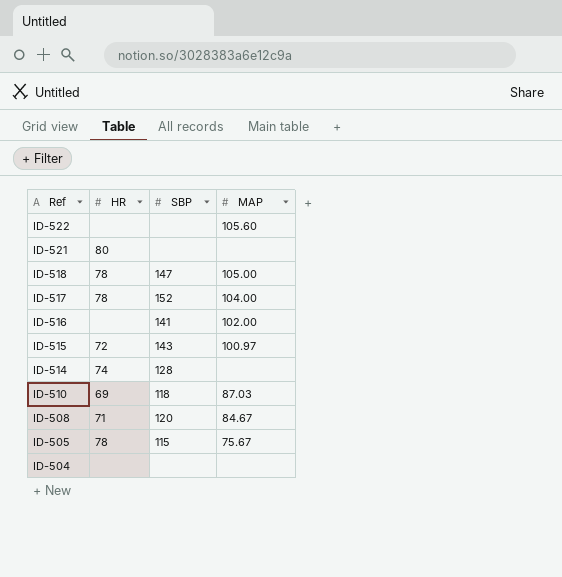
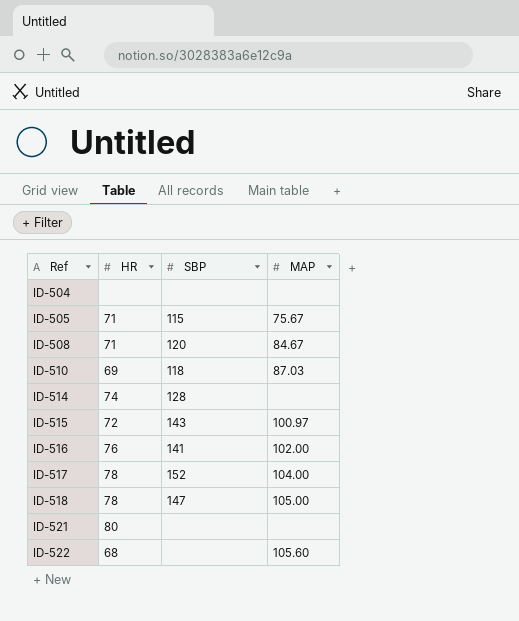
row order: Ref descending -> Ref ascending
ID-505 | HR: 78 -> 71
ID-516 | HR: none -> 76
ID-522 | HR: none -> 68

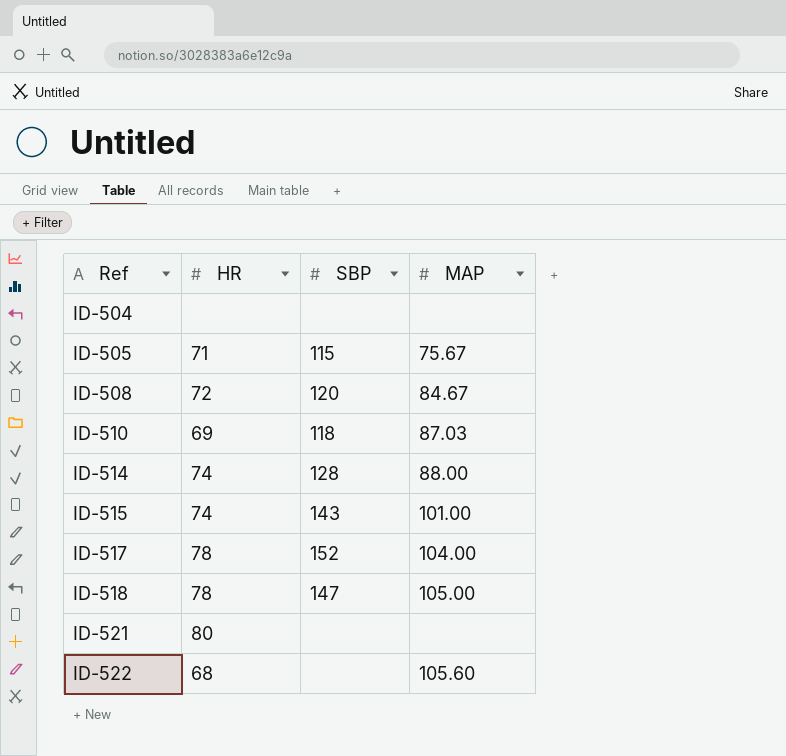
row ID-516: 76 | 141 | 102.00 -> none
ID-508 | HR: 71 -> 72
ID-514 | MAP: none -> 88.00
ID-515 | HR: 72 -> 74
ID-515 | MAP: 100.97 -> 101.00

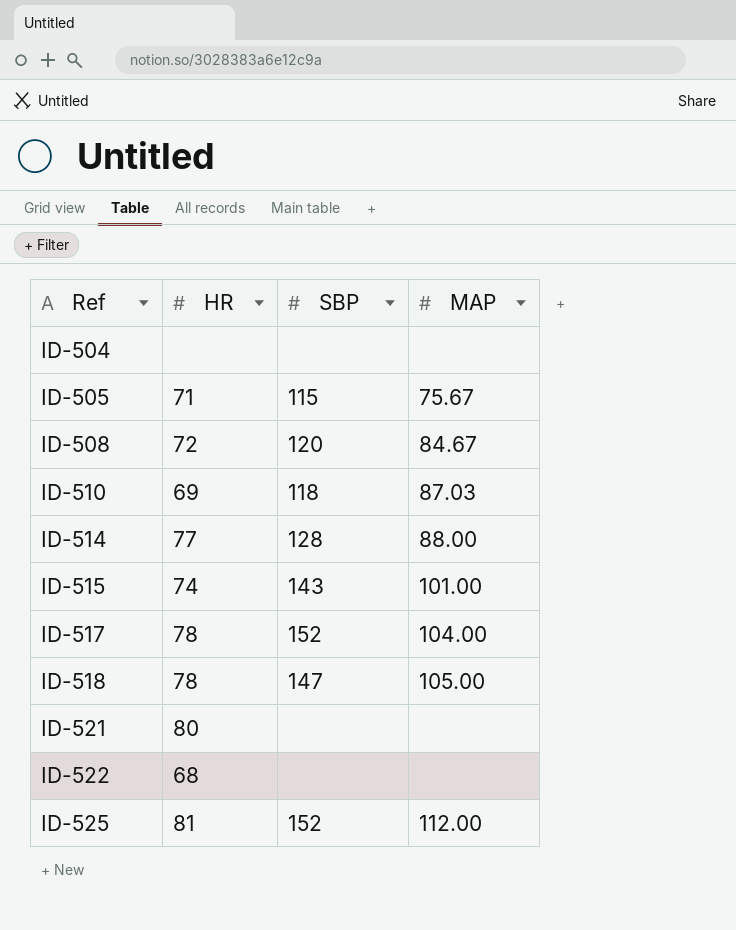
ID-514 | HR: 74 -> 77
ID-522 | MAP: 105.60 -> none
row ID-525: none -> 81 | 152 | 112.00

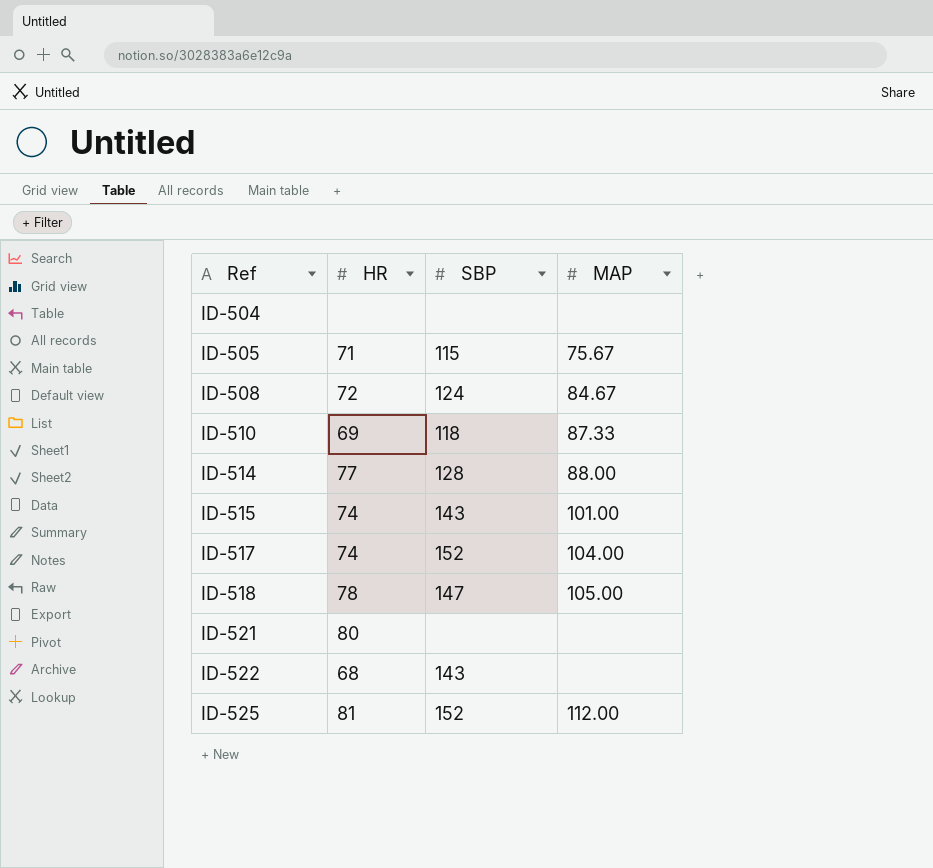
ID-508 | SBP: 120 -> 124
ID-510 | MAP: 87.03 -> 87.33
ID-517 | HR: 78 -> 74
ID-522 | SBP: none -> 143

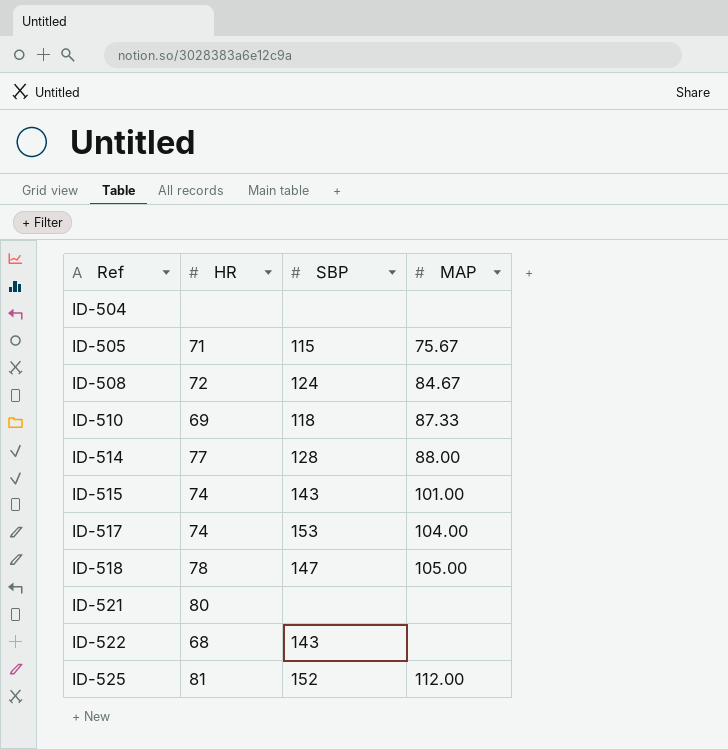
ID-517 | SBP: 152 -> 153

